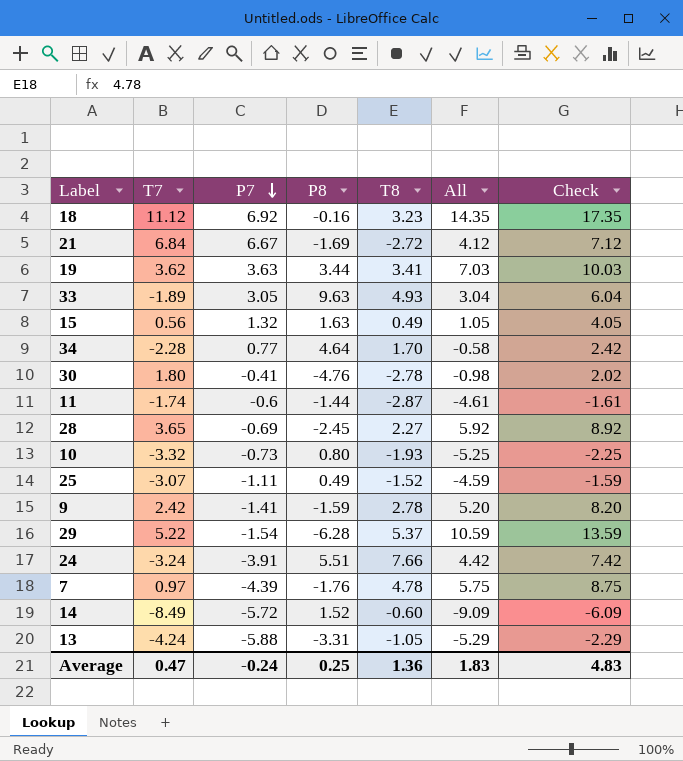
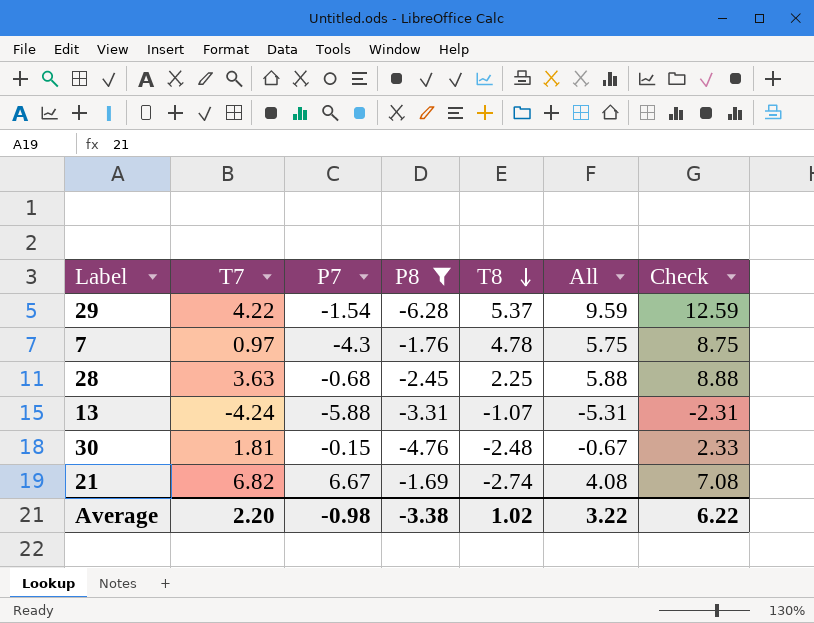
filter: none -> P8 <= -1.69
row order: P7 descending -> T8 descending
29 | T7: 5.22 -> 4.22
29 | All: 10.59 -> 9.59
29 | Check: 13.59 -> 12.59
7 | P7: -4.39 -> -4.3
28 | T7: 3.65 -> 3.63
28 | P7: -0.69 -> -0.68
28 | T8: 2.27 -> 2.25
28 | All: 5.92 -> 5.88
28 | Check: 8.92 -> 8.88
13 | T8: -1.05 -> -1.07
13 | All: -5.29 -> -5.31
13 | Check: -2.29 -> -2.31
30 | T7: 1.80 -> 1.81
30 | P7: -0.41 -> -0.15
30 | T8: -2.78 -> -2.48
30 | All: -0.98 -> -0.67
30 | Check: 2.02 -> 2.33
21 | T7: 6.84 -> 6.82
21 | T8: -2.72 -> -2.74
21 | All: 4.12 -> 4.08
21 | Check: 7.12 -> 7.08
Average | T7: 0.47 -> 2.20
Average | P7: -0.24 -> -0.98
Average | P8: 0.25 -> -3.38
Average | T8: 1.36 -> 1.02
Average | All: 1.83 -> 3.22
Average | Check: 4.83 -> 6.22

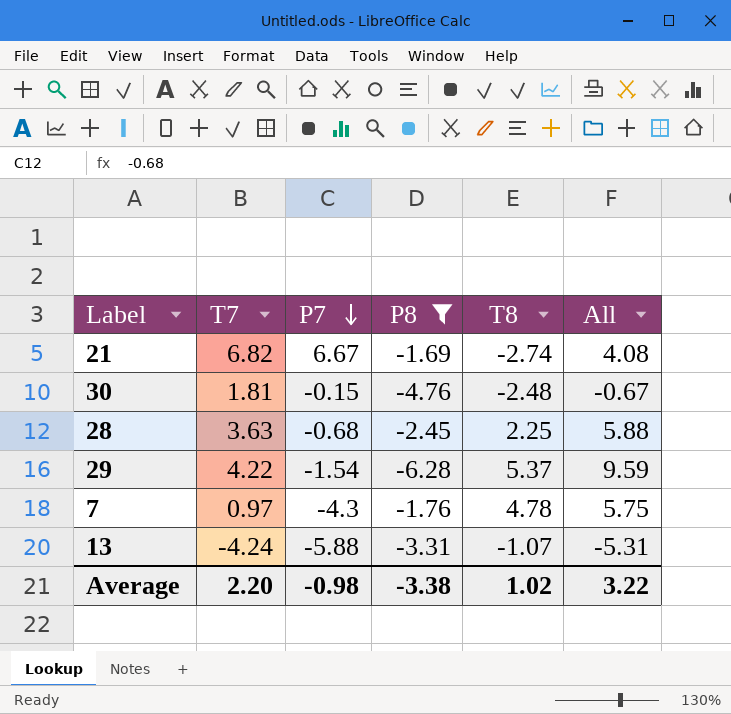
row order: T8 descending -> P7 descending
column Check | formula: [All] + 3 -> none

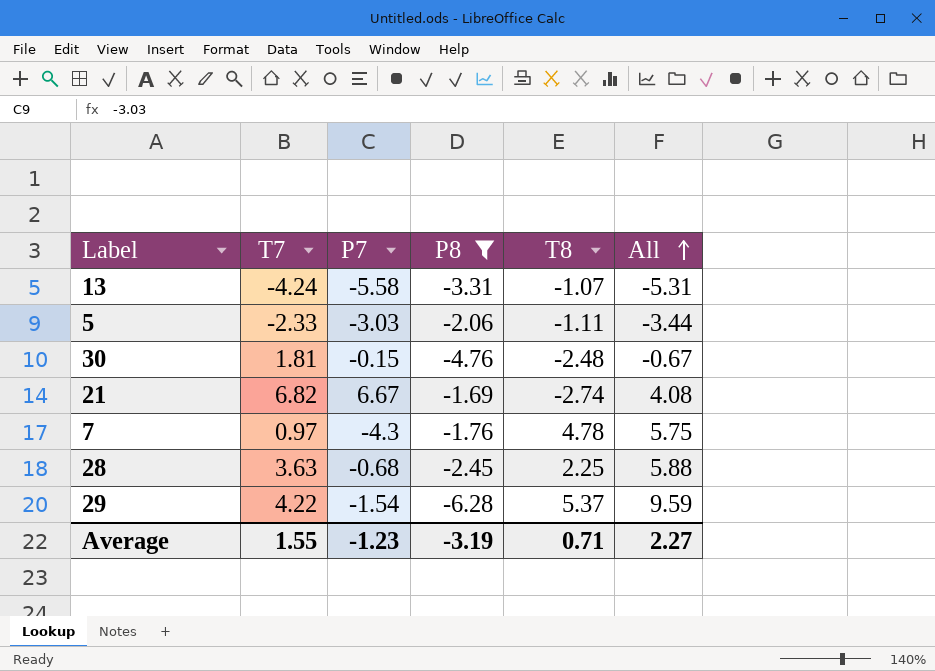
row order: P7 descending -> All ascending
13 | P7: -5.88 -> -5.58
row 5: none -> -2.33 | -3.03 | -2.06 | -1.11 | -3.44
Average | T7: 2.20 -> 1.55
Average | P7: -0.98 -> -1.23
Average | P8: -3.38 -> -3.19
Average | T8: 1.02 -> 0.71
Average | All: 3.22 -> 2.27

